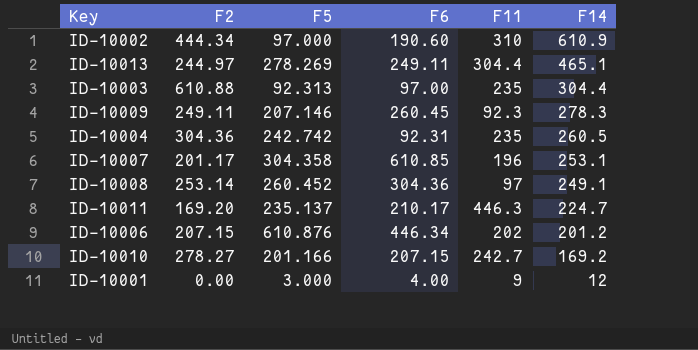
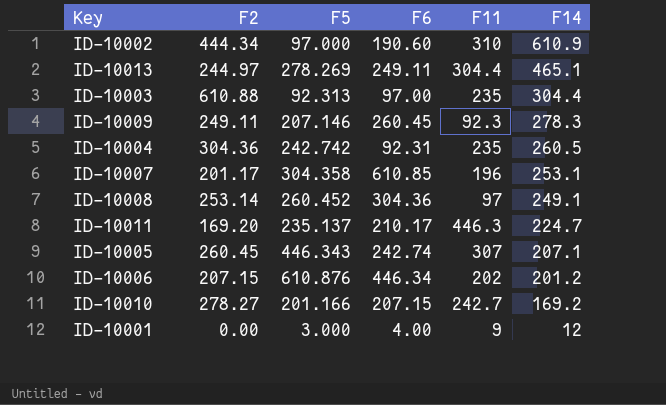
row ID-10005: none -> 260.45 | 446.343 | 242.74 | 307 | 207.1

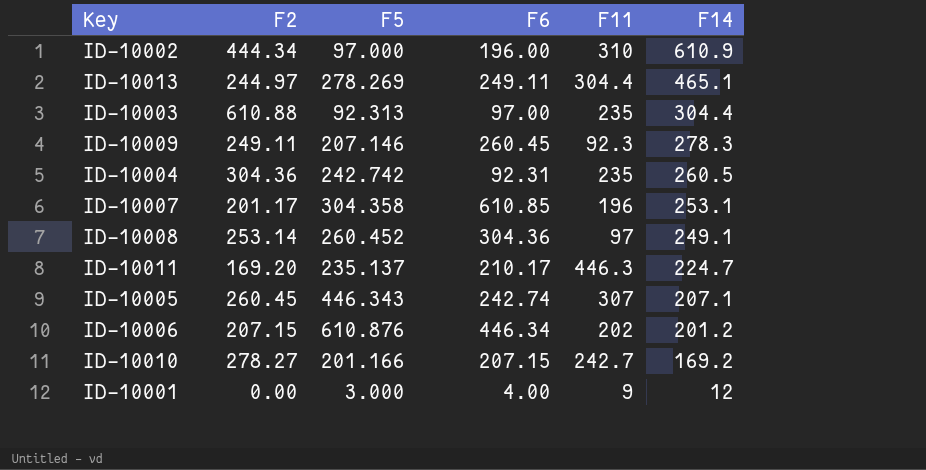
ID-10002 | F6: 190.60 -> 196.00

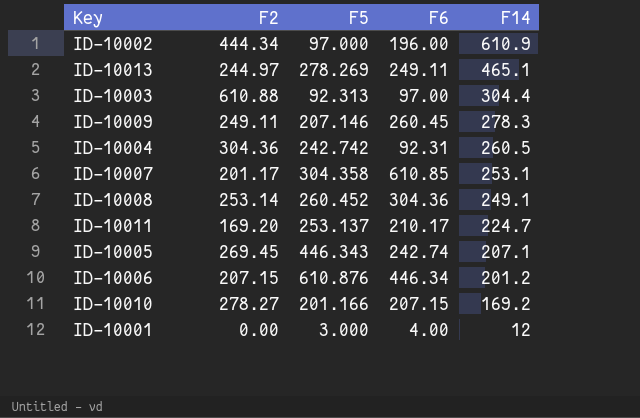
column F11 | position: 5 -> none
ID-10011 | F5: 235.137 -> 253.137
ID-10005 | F2: 260.45 -> 269.45

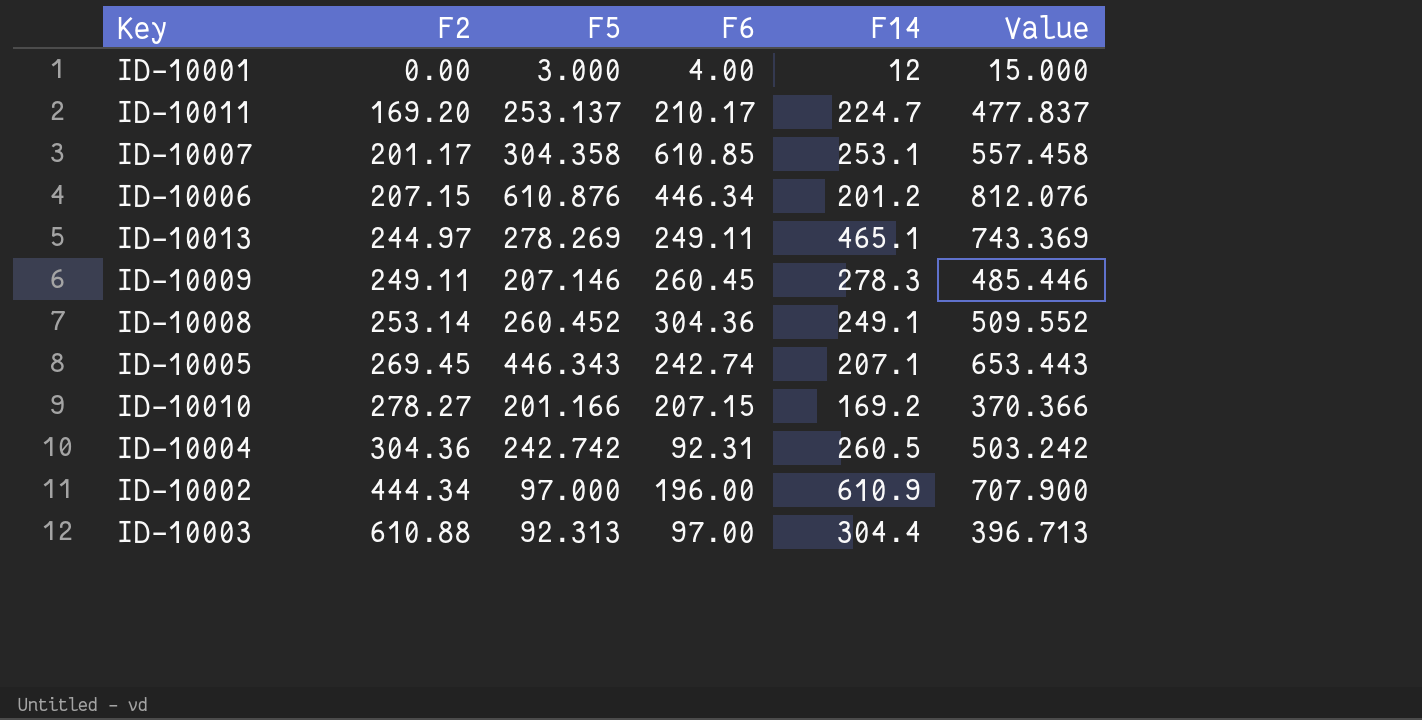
row order: F14 descending -> F2 ascending
column Value | formula: none -> [F5] + [F14]

